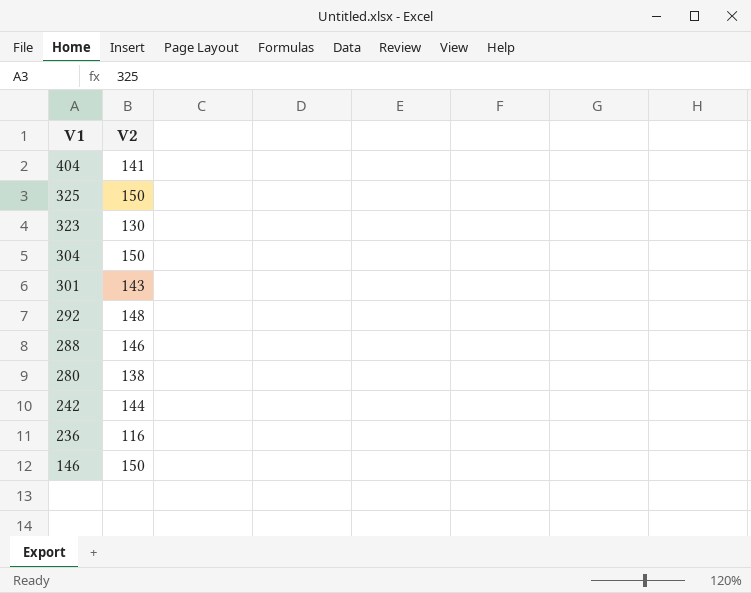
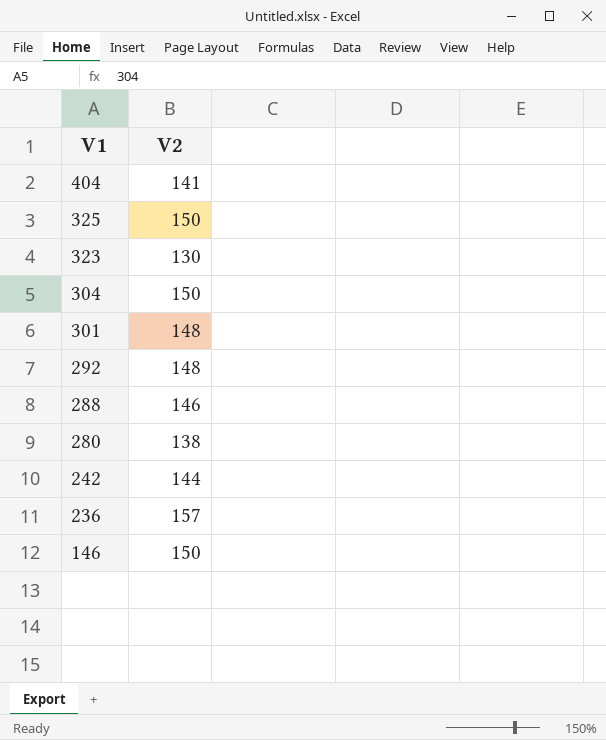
301 | V2: 143 -> 148
236 | V2: 116 -> 157

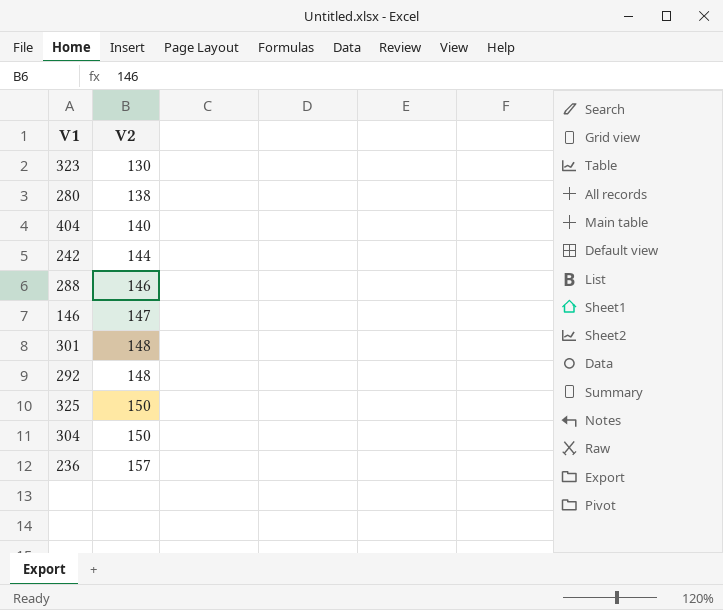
row order: V1 descending -> V2 ascending
404 | V2: 141 -> 140
146 | V2: 150 -> 147

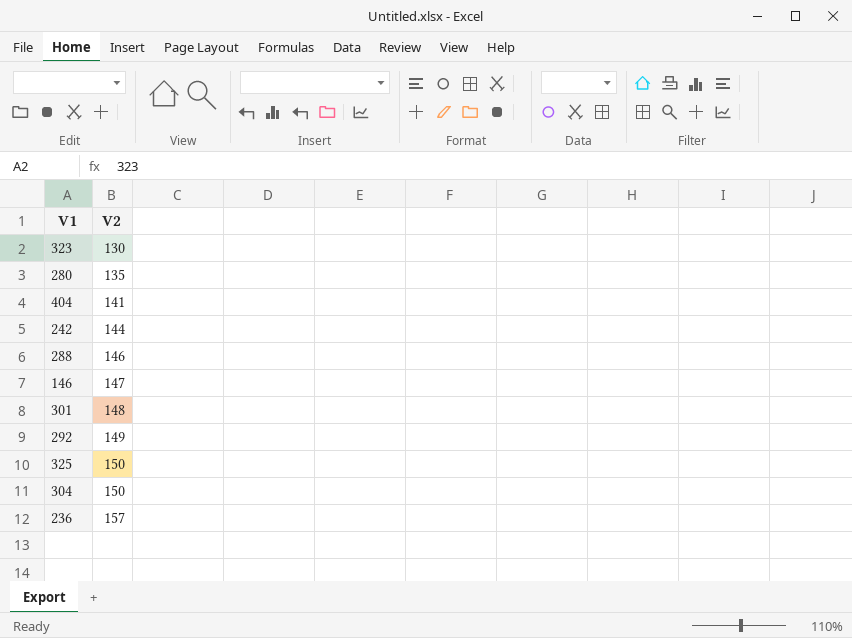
280 | V2: 138 -> 135
404 | V2: 140 -> 141
292 | V2: 148 -> 149

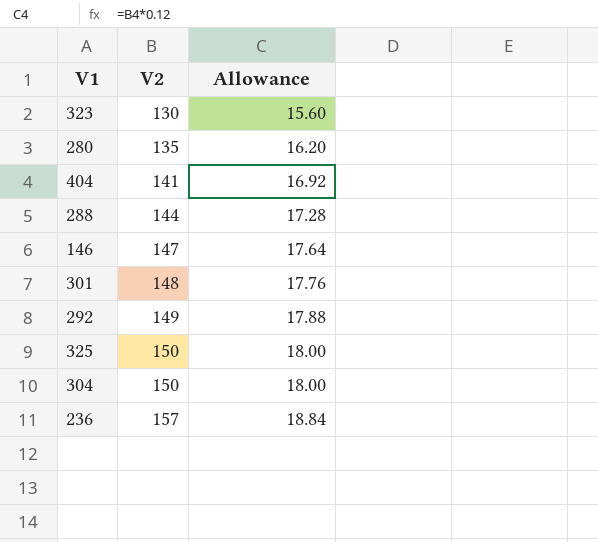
column Allowance | formula: none -> [V2] * 0.12
row 242: 144 -> none
288 | V2: 146 -> 144

